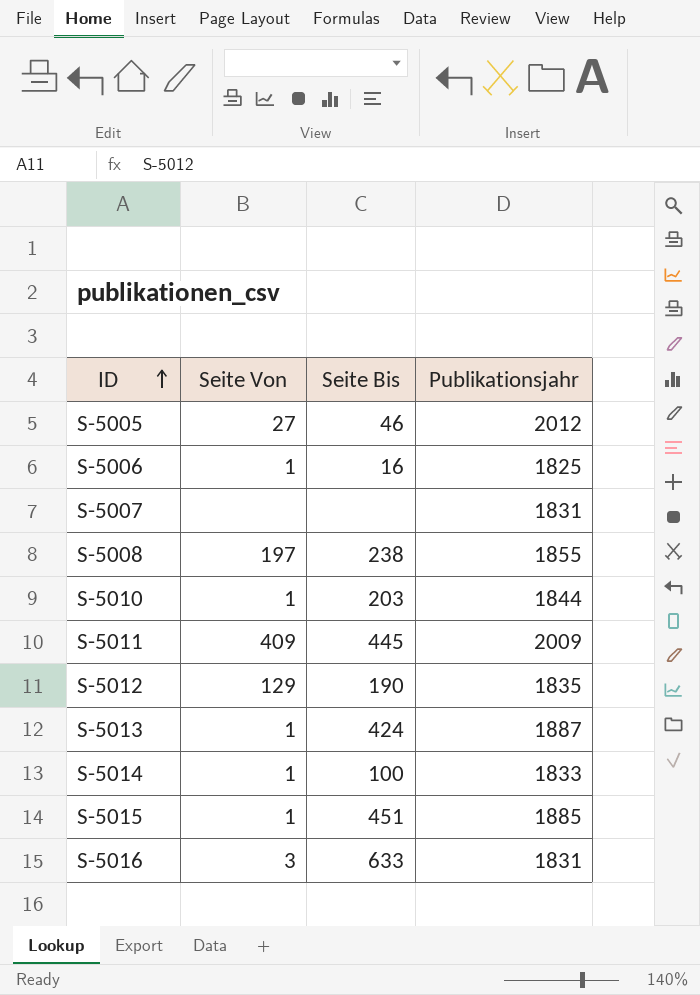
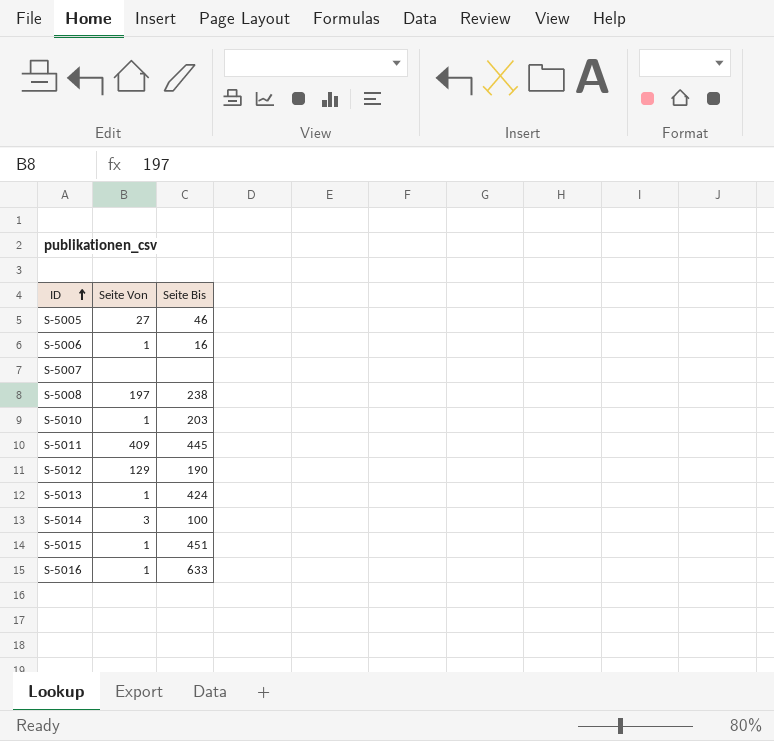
column Publikationsjahr | position: 4 -> none
S-5014 | Seite Von: 1 -> 3
S-5016 | Seite Von: 3 -> 1

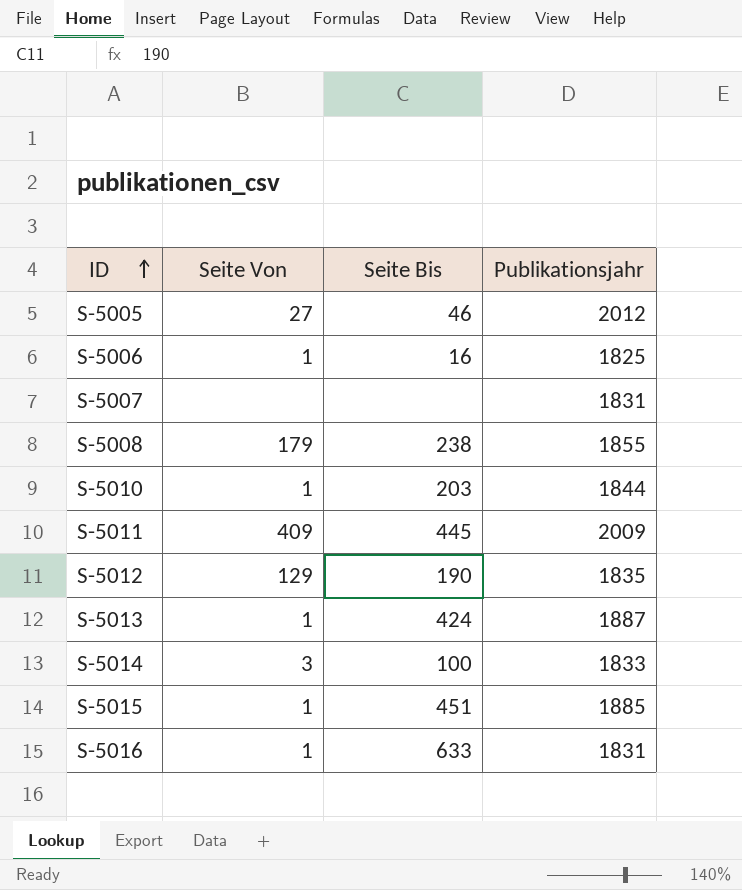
column Publikationsjahr | position: none -> 4
S-5008 | Seite Von: 197 -> 179

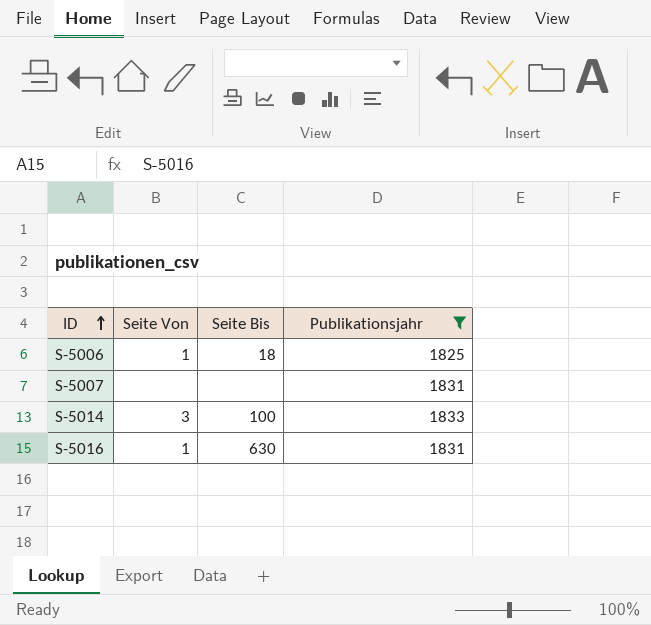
filter: none -> Publikationsjahr <= 1833
S-5006 | Seite Bis: 16 -> 18
S-5016 | Seite Bis: 633 -> 630

